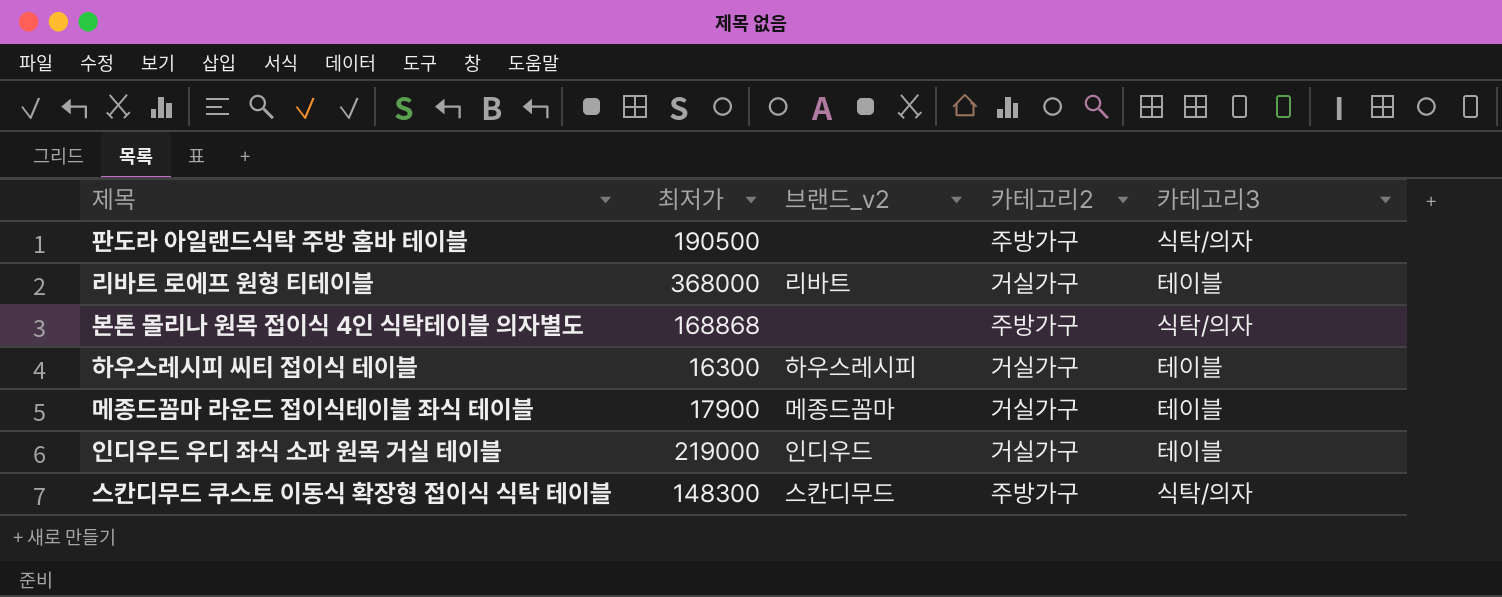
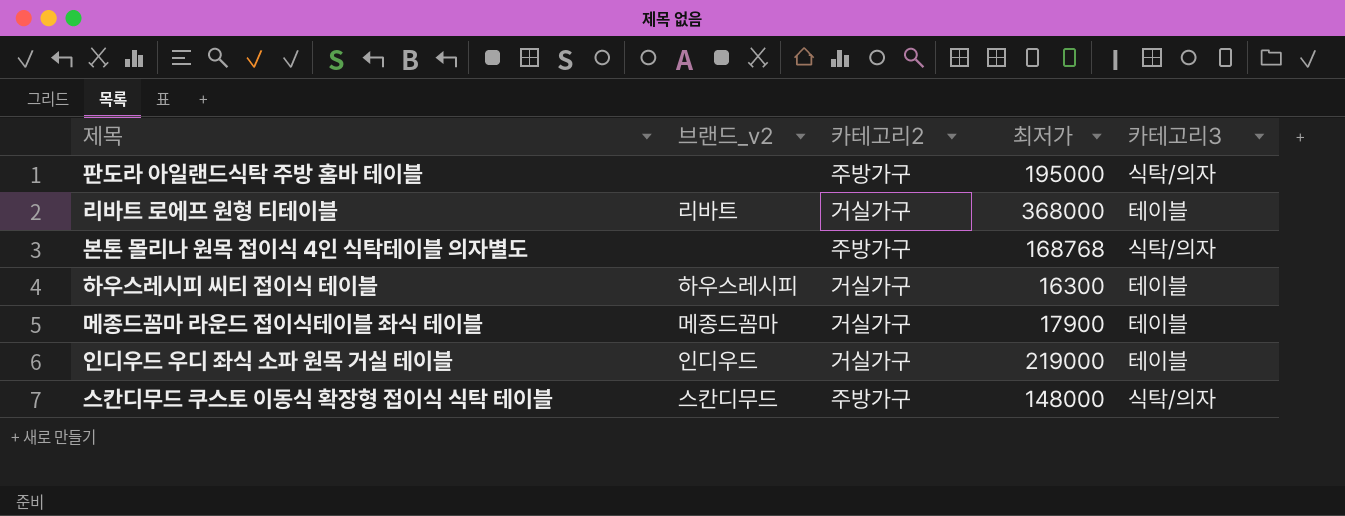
column 최저가 | position: 2 -> 4
판도라 아일랜드식탁 주방 홈바 테이블 | 최저가: 190500 -> 195000
본톤 몰리나 원목 접이식 4인 식탁테이블 의자별도 | 최저가: 168868 -> 168768
스칸디무드 쿠스토 이동식 확장형 접이식 식탁 테이블 | 최저가: 148300 -> 148000

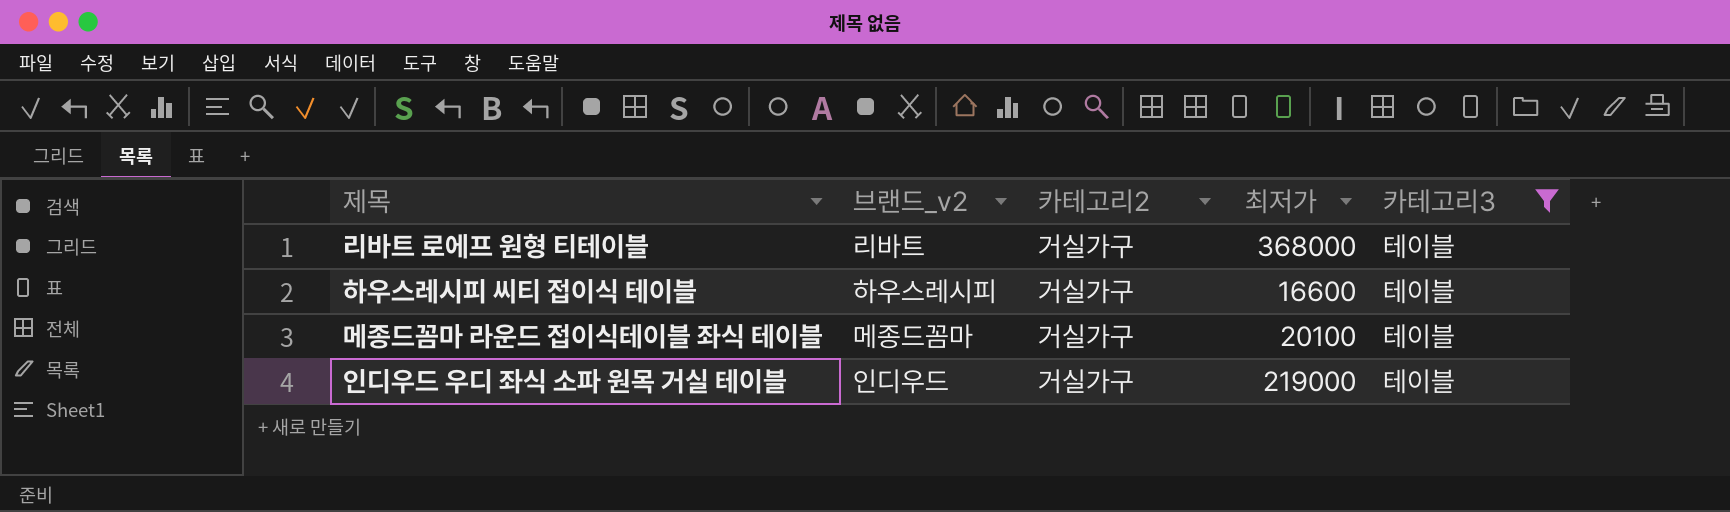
filter: none -> 카테고리3 = 테이블
하우스레시피 씨티 접이식 테이블 | 최저가: 16300 -> 16600
메종드꼼마 라운드 접이식테이블 좌식 테이블 | 최저가: 17900 -> 20100

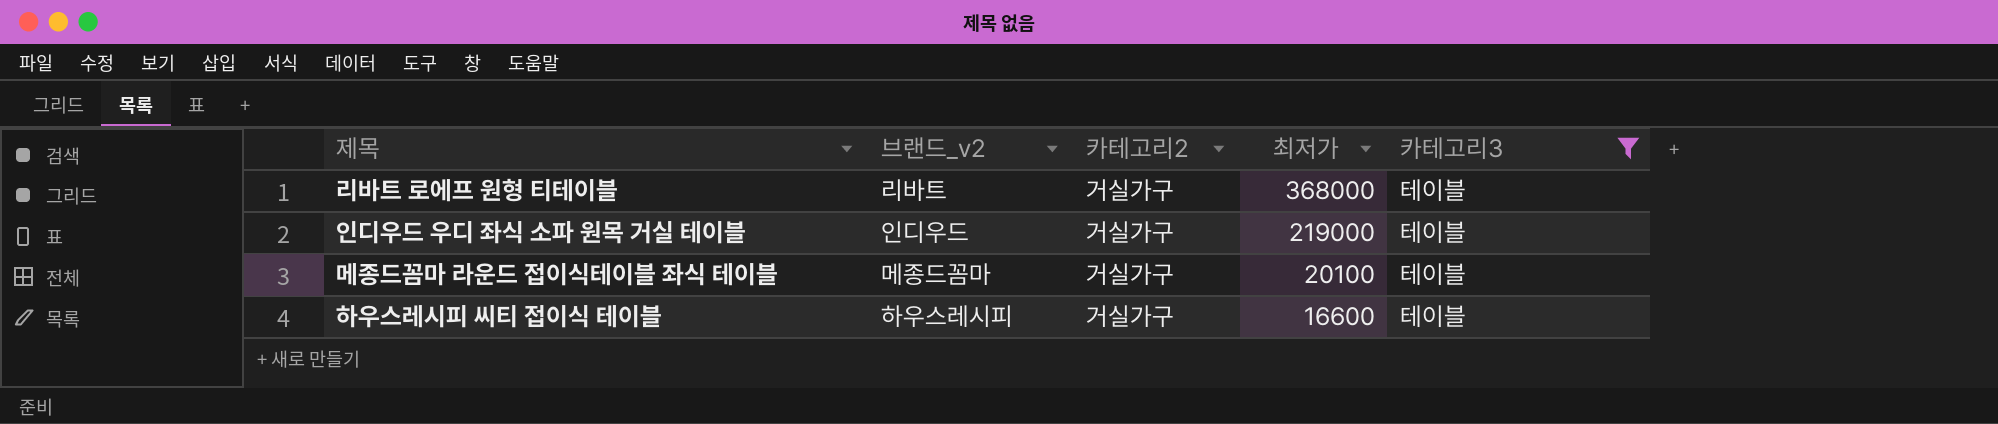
row order: none -> 최저가 descending

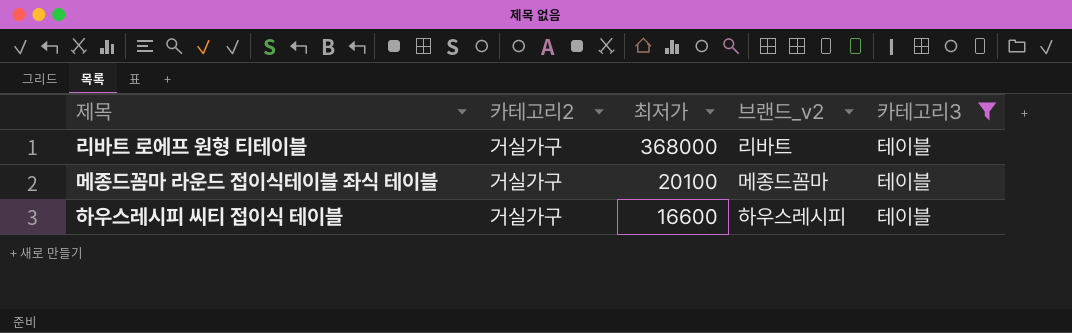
column 브랜드_v2 | position: 2 -> 4
row 인디우드 우디 좌식 소파 원목 거실 테이블: 인디우드 | 거실가구 | 219000 | 테이블 -> none

